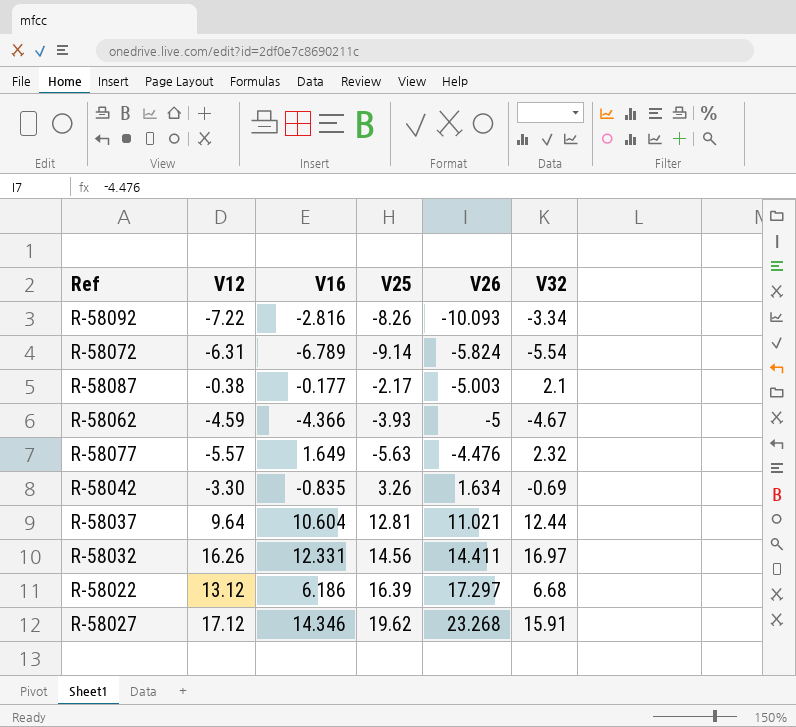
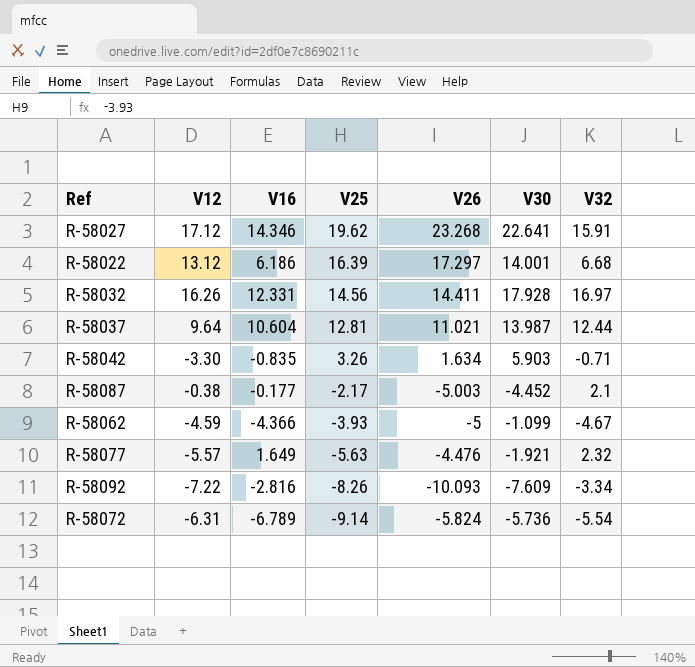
row order: V26 ascending -> V25 descending
column V30 | position: none -> 6
R-58042 | V32: -0.69 -> -0.71

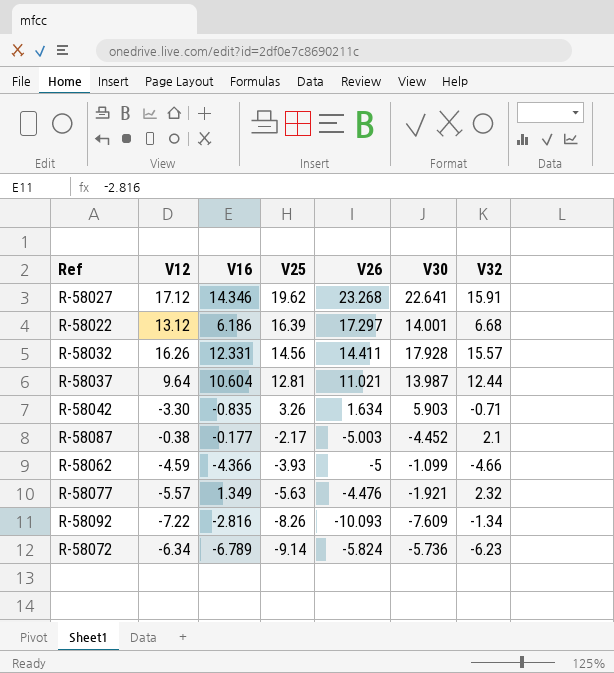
R-58032 | V32: 16.97 -> 15.57
R-58062 | V32: -4.67 -> -4.66
R-58077 | V16: 1.649 -> 1.349
R-58092 | V32: -3.34 -> -1.34
R-58072 | V12: -6.31 -> -6.34
R-58072 | V32: -5.54 -> -6.23

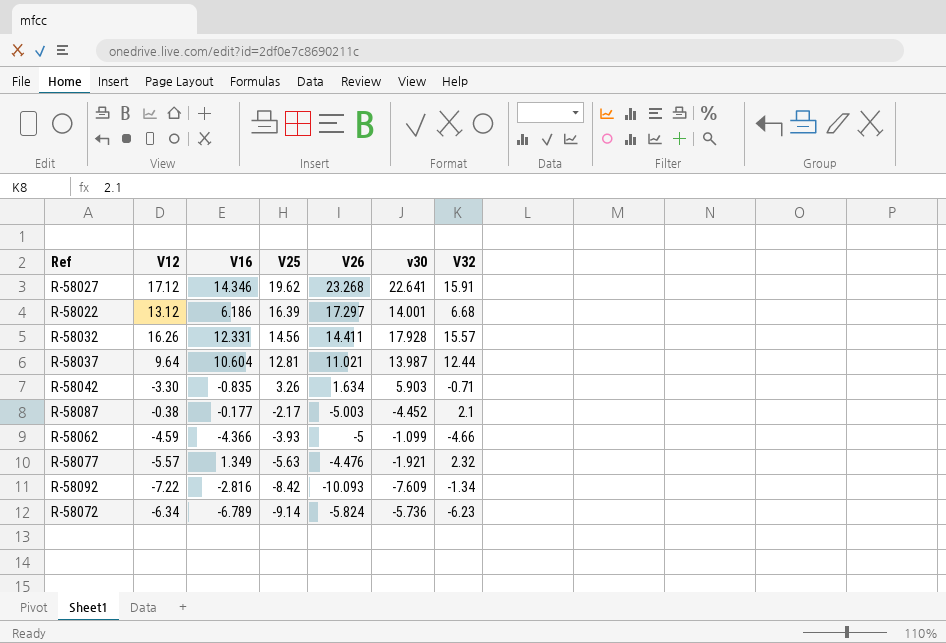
column name: V30 -> v30
R-58092 | V25: -8.26 -> -8.42

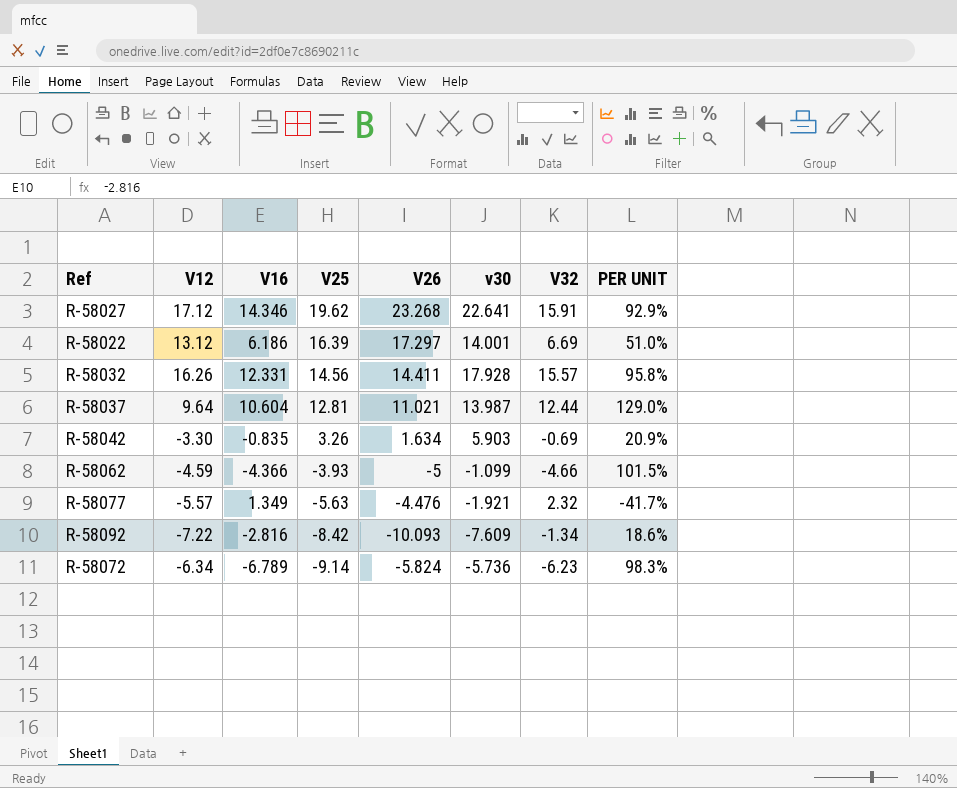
column PER UNIT | formula: none -> [V32] / [V12]
row R-58087: -0.38 | -0.177 | -2.17 | -5.003 | -4.452 | 2.1 -> none
R-58022 | V32: 6.68 -> 6.69
R-58042 | V32: -0.71 -> -0.69

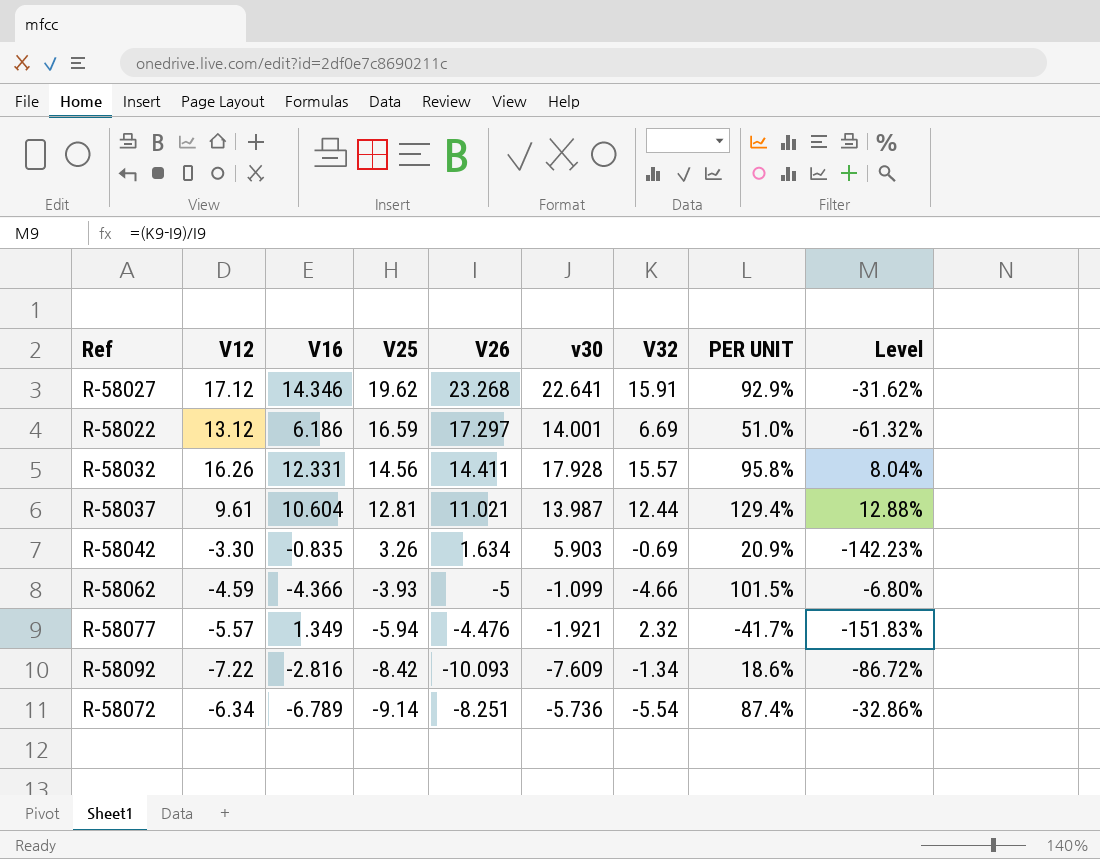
column Level | formula: none -> ([V32] - [V26]) / [V26]
R-58022 | V25: 16.39 -> 16.59
R-58037 | V12: 9.64 -> 9.61
R-58037 | PER UNIT: 129.0% -> 129.4%
R-58077 | V25: -5.63 -> -5.94
R-58072 | V26: -5.824 -> -8.251
R-58072 | V32: -6.23 -> -5.54
R-58072 | PER UNIT: 98.3% -> 87.4%

